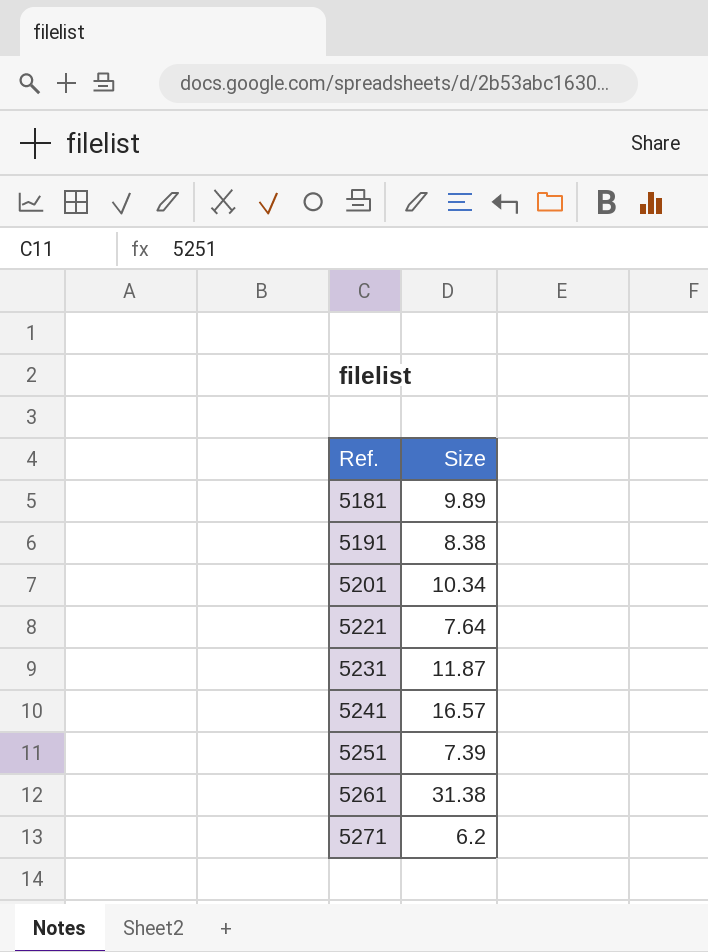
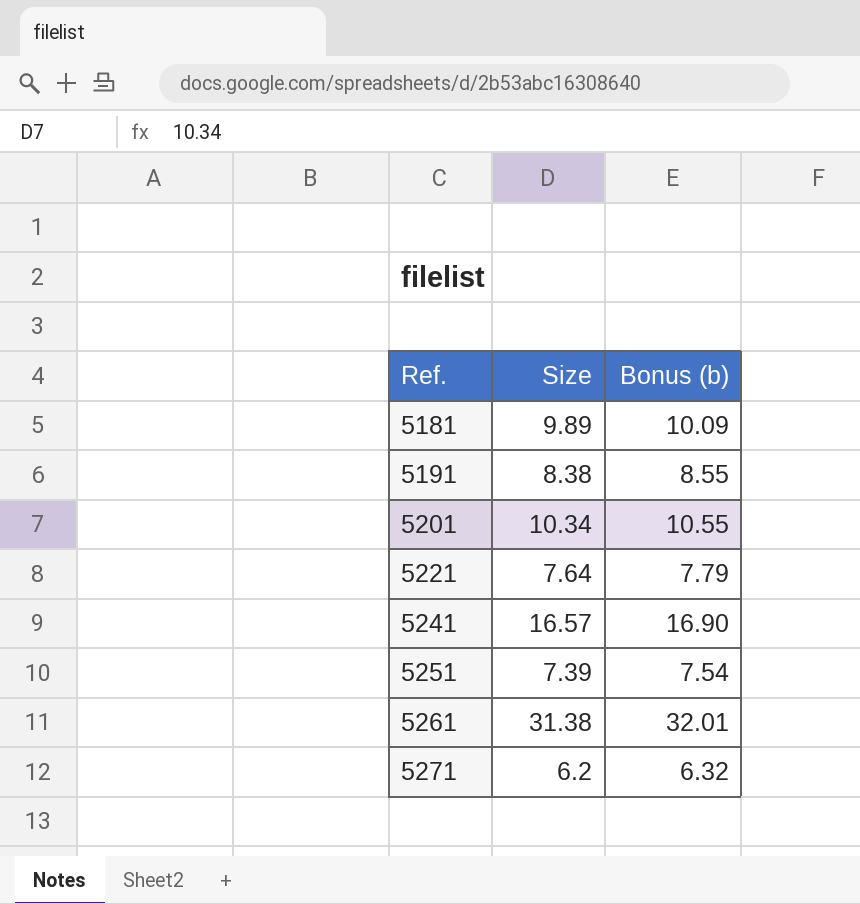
column Bonus (b) | formula: none -> [Size] * 1.02
row 5231: 11.87 -> none

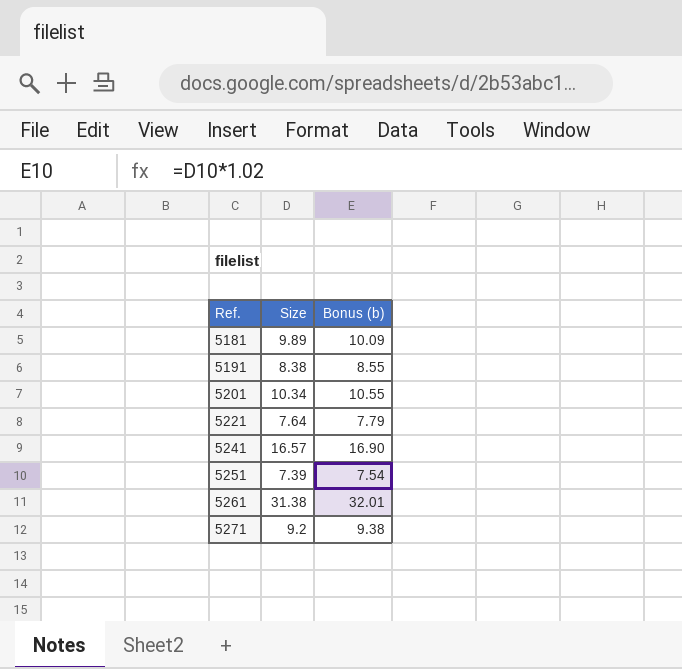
5271 | Size: 6.2 -> 9.2
5271 | Bonus (b): 6.32 -> 9.38

